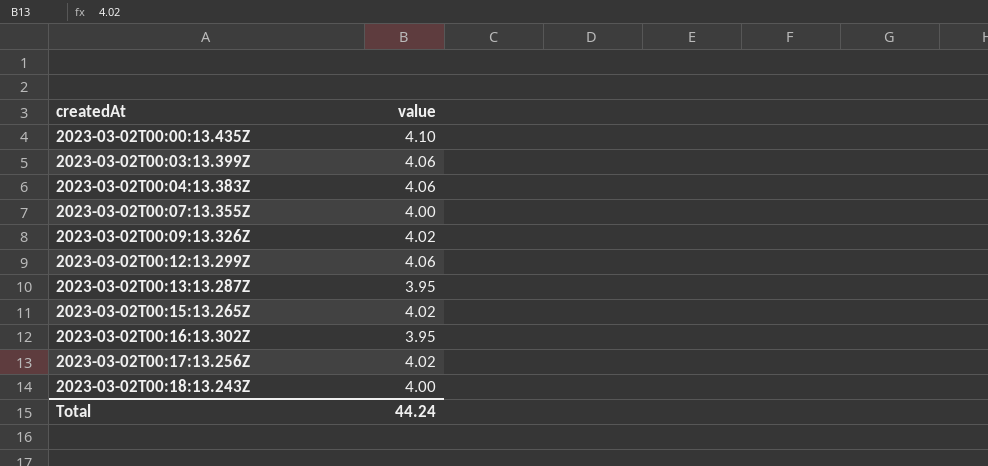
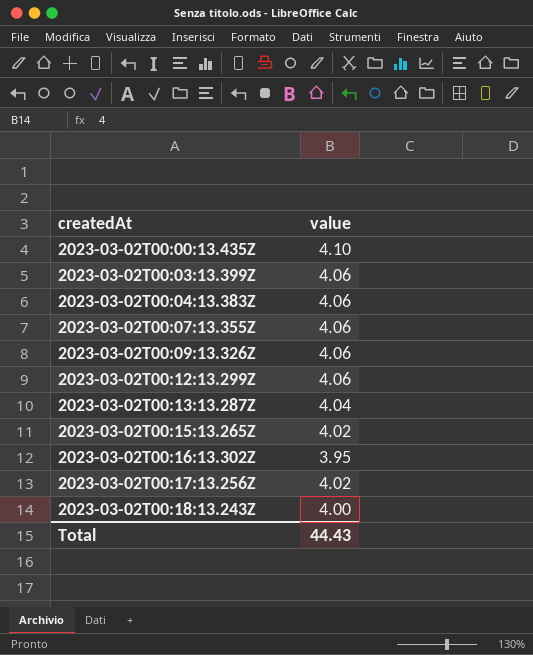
2023-03-02T00:07:13.355Z | value: 4.00 -> 4.06
2023-03-02T00:09:13.326Z | value: 4.02 -> 4.06
2023-03-02T00:13:13.287Z | value: 3.95 -> 4.04
Total | value: 44.24 -> 44.43

